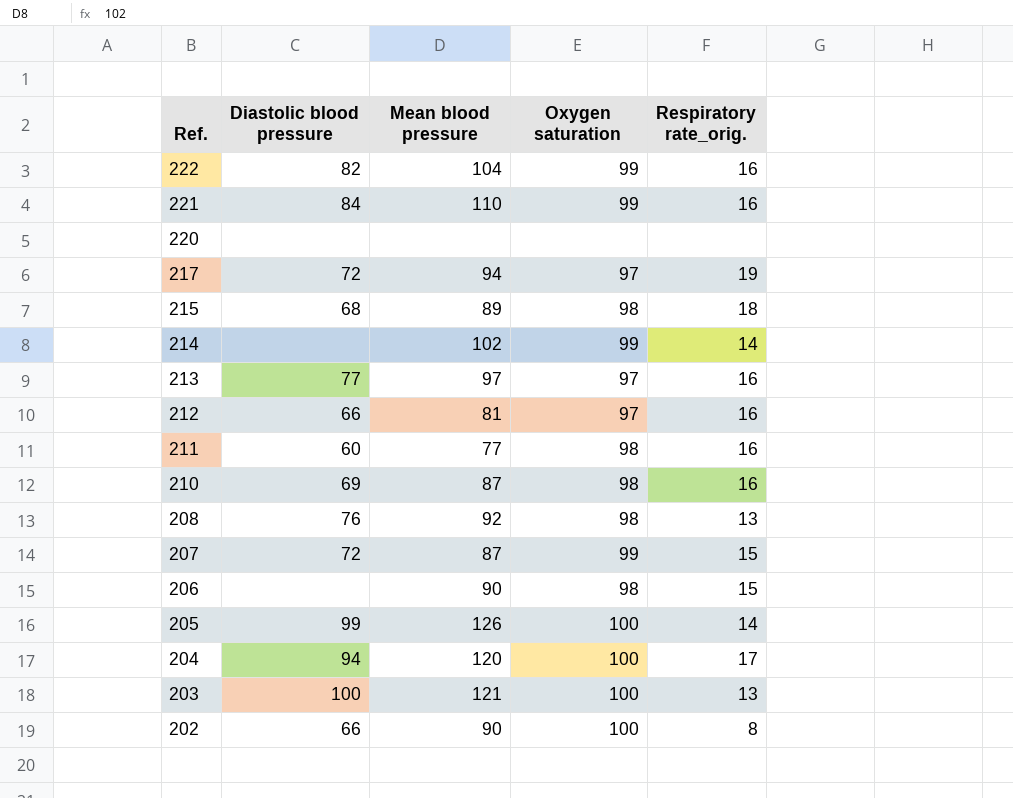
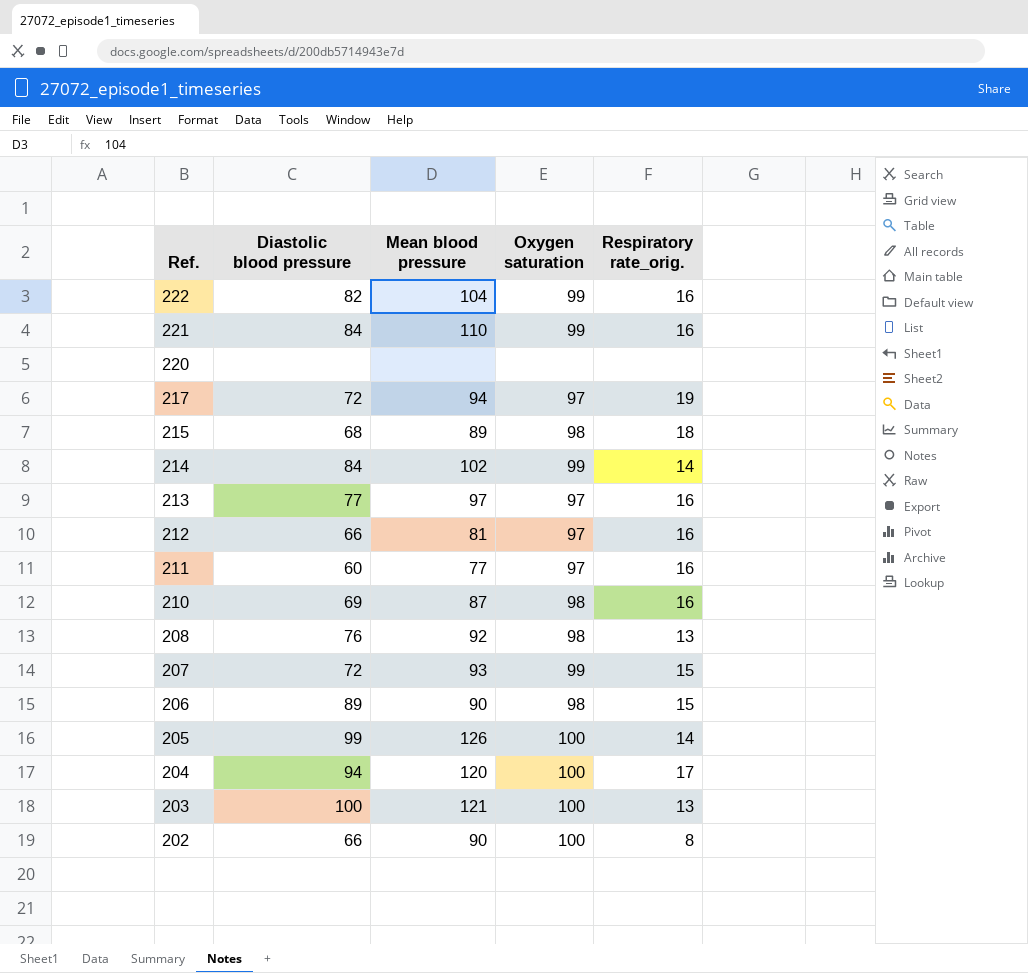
214 | Diastolic blood pressure: none -> 84
211 | Oxygen saturation: 98 -> 97
207 | Mean blood pressure: 87 -> 93
206 | Diastolic blood pressure: none -> 89

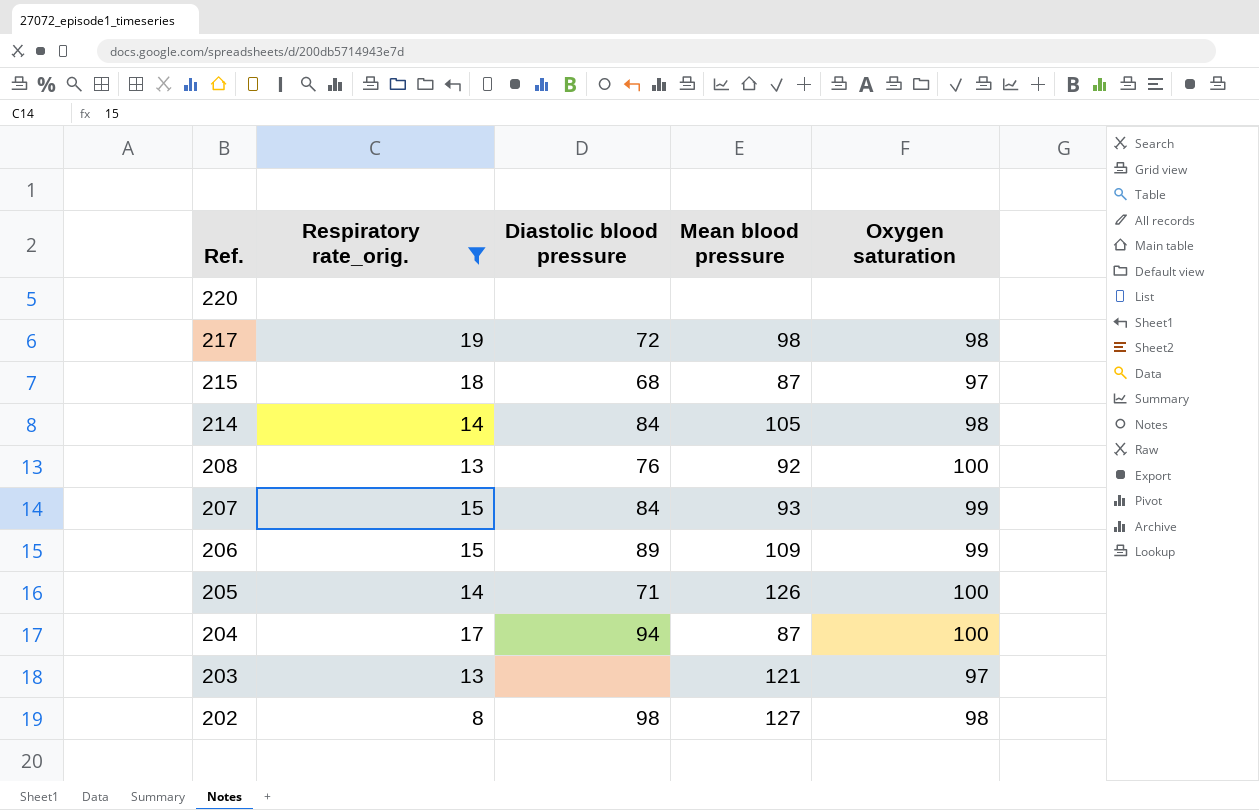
filter: none -> Respiratory rate_orig. != 16
column Respiratory rate_orig. | position: 5 -> 2
217 | Mean blood pressure: 94 -> 98
217 | Oxygen saturation: 97 -> 98
215 | Mean blood pressure: 89 -> 87
215 | Oxygen saturation: 98 -> 97
214 | Mean blood pressure: 102 -> 105
214 | Oxygen saturation: 99 -> 98
208 | Oxygen saturation: 98 -> 100
207 | Diastolic blood pressure: 72 -> 84
206 | Mean blood pressure: 90 -> 109
206 | Oxygen saturation: 98 -> 99
205 | Diastolic blood pressure: 99 -> 71
204 | Mean blood pressure: 120 -> 87
203 | Diastolic blood pressure: 100 -> none
203 | Oxygen saturation: 100 -> 97
202 | Diastolic blood pressure: 66 -> 98
202 | Mean blood pressure: 90 -> 127
202 | Oxygen saturation: 100 -> 98

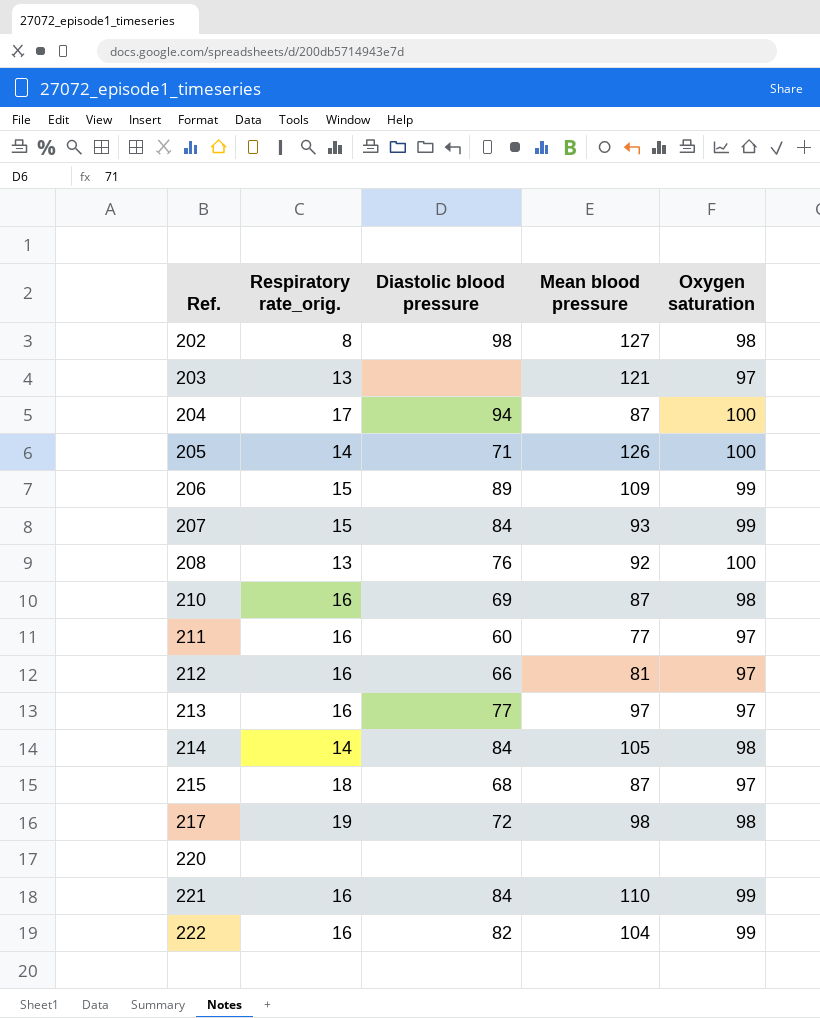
filter: Respiratory rate_orig. != 16 -> none
row order: Ref. descending -> Ref. ascending

